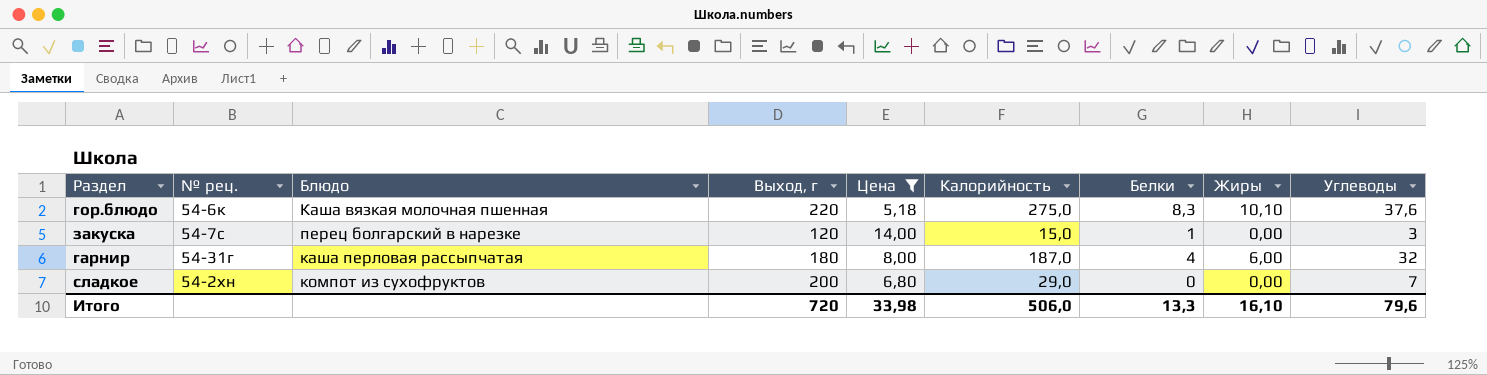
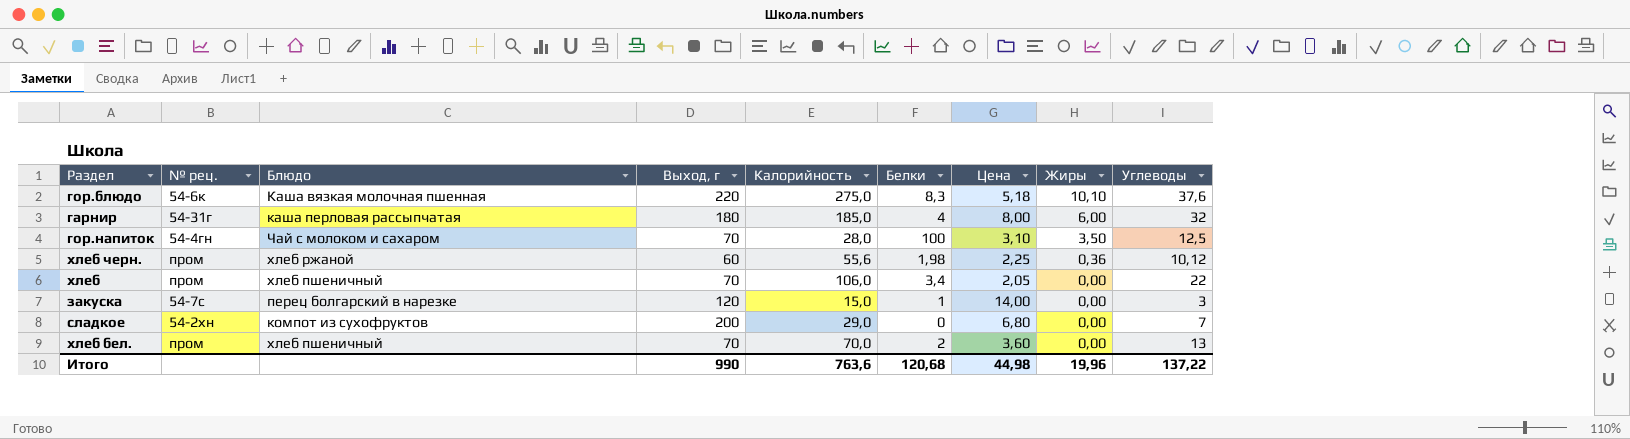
filter: Цена >= 5,18 -> none
row order: none -> Жиры descending
column Цена | position: 5 -> 7
гарнир | Калорийность: 187,0 -> 185,0
Итого | Выход, г: 720 -> 990
Итого | Калорийность: 506,0 -> 763,6
Итого | Белки: 13,3 -> 120,68
Итого | Цена: 33,98 -> 44,98
Итого | Жиры: 16,10 -> 19,96
Итого | Углеводы: 79,6 -> 137,22

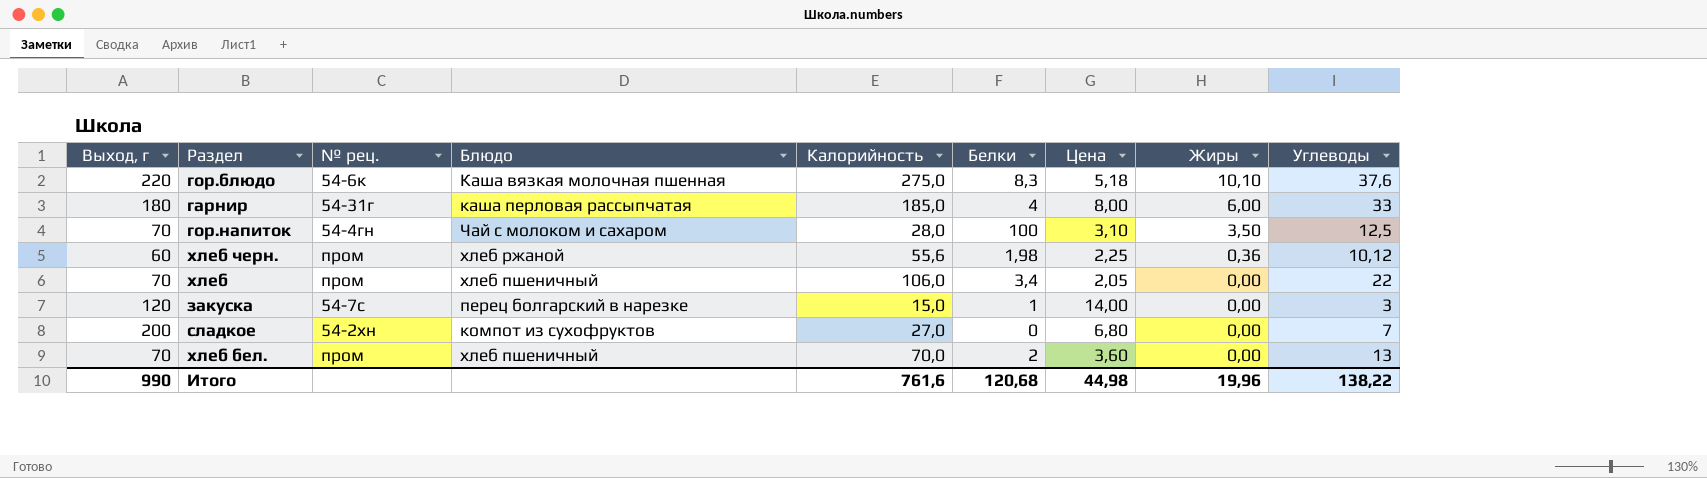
column Выход, г | position: 4 -> 1
гарнир | Углеводы: 32 -> 33
сладкое | Калорийность: 29,0 -> 27,0
Итого | Калорийность: 763,6 -> 761,6
Итого | Углеводы: 137,22 -> 138,22

